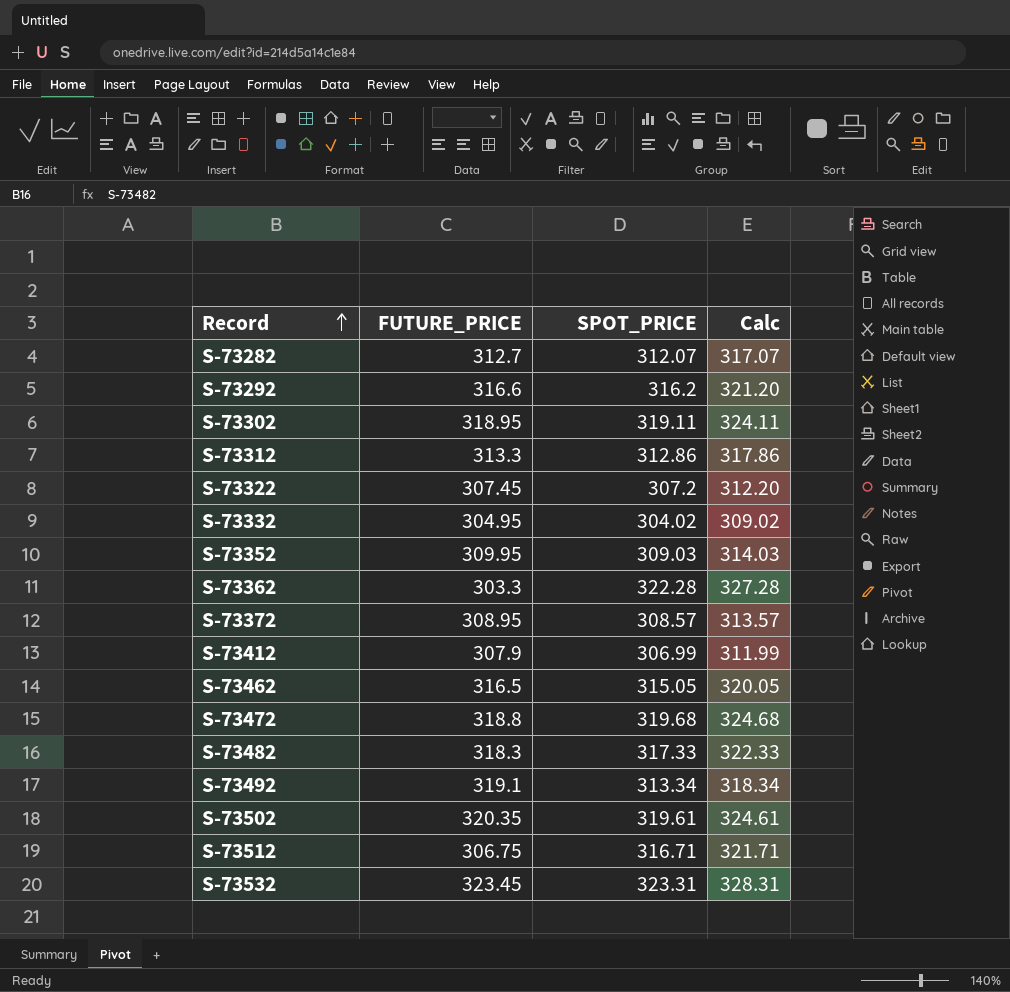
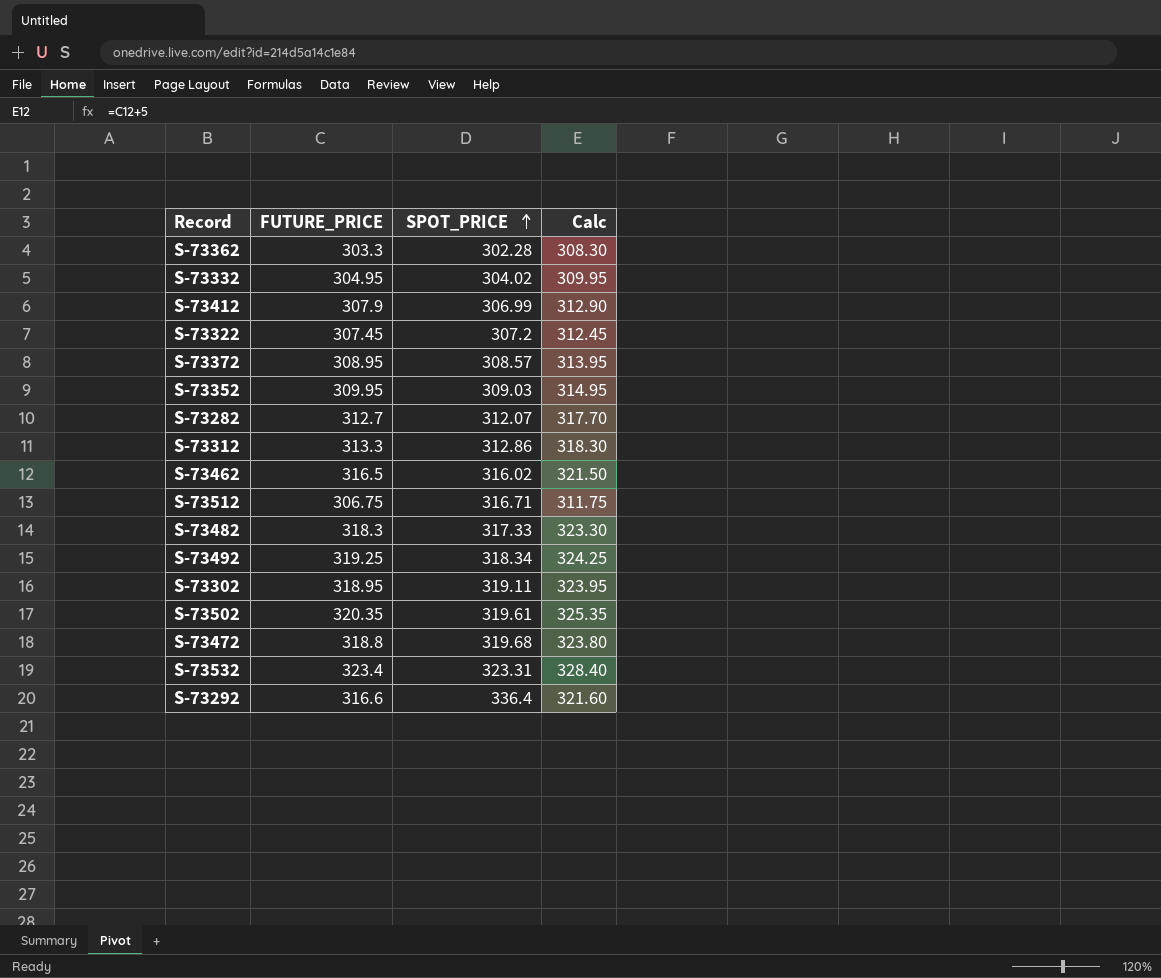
row order: Record ascending -> SPOT_PRICE ascending
column Calc | formula: [SPOT_PRICE] + 5 -> [FUTURE_PRICE] + 5
S-73362 | SPOT_PRICE: 322.28 -> 302.28
S-73462 | SPOT_PRICE: 315.05 -> 316.02
S-73492 | FUTURE_PRICE: 319.1 -> 319.25
S-73492 | SPOT_PRICE: 313.34 -> 318.34
S-73532 | FUTURE_PRICE: 323.45 -> 323.4
S-73292 | SPOT_PRICE: 316.2 -> 336.4

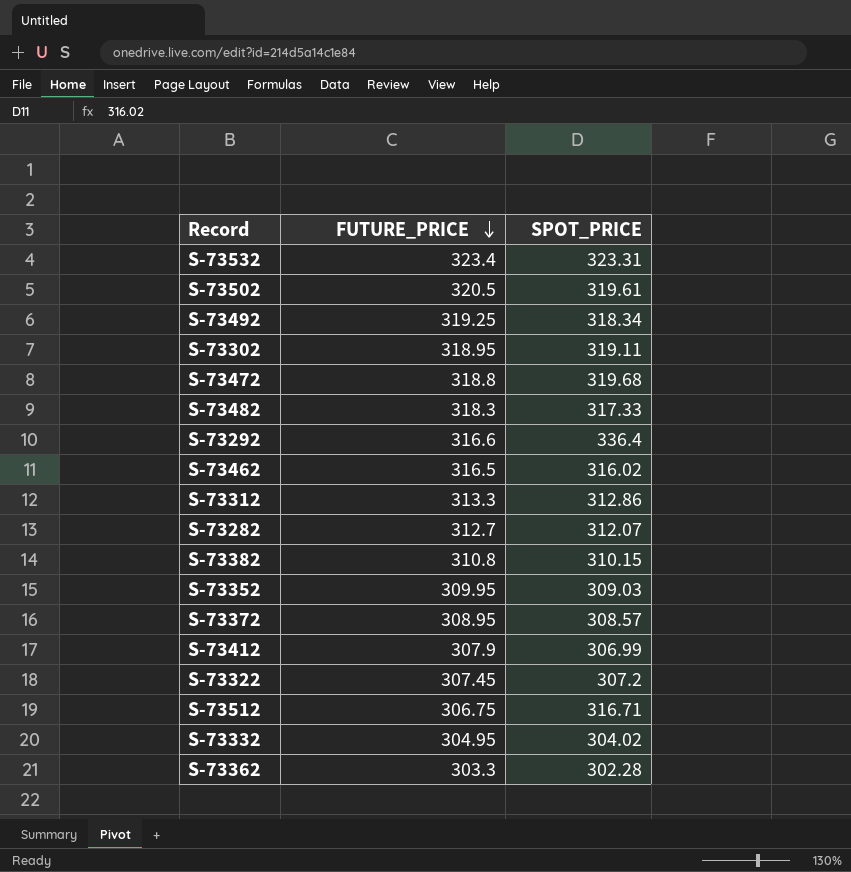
row order: SPOT_PRICE ascending -> FUTURE_PRICE descending
column Calc | formula: [FUTURE_PRICE] + 5 -> none
S-73502 | FUTURE_PRICE: 320.35 -> 320.5
row S-73382: none -> 310.8 | 310.15

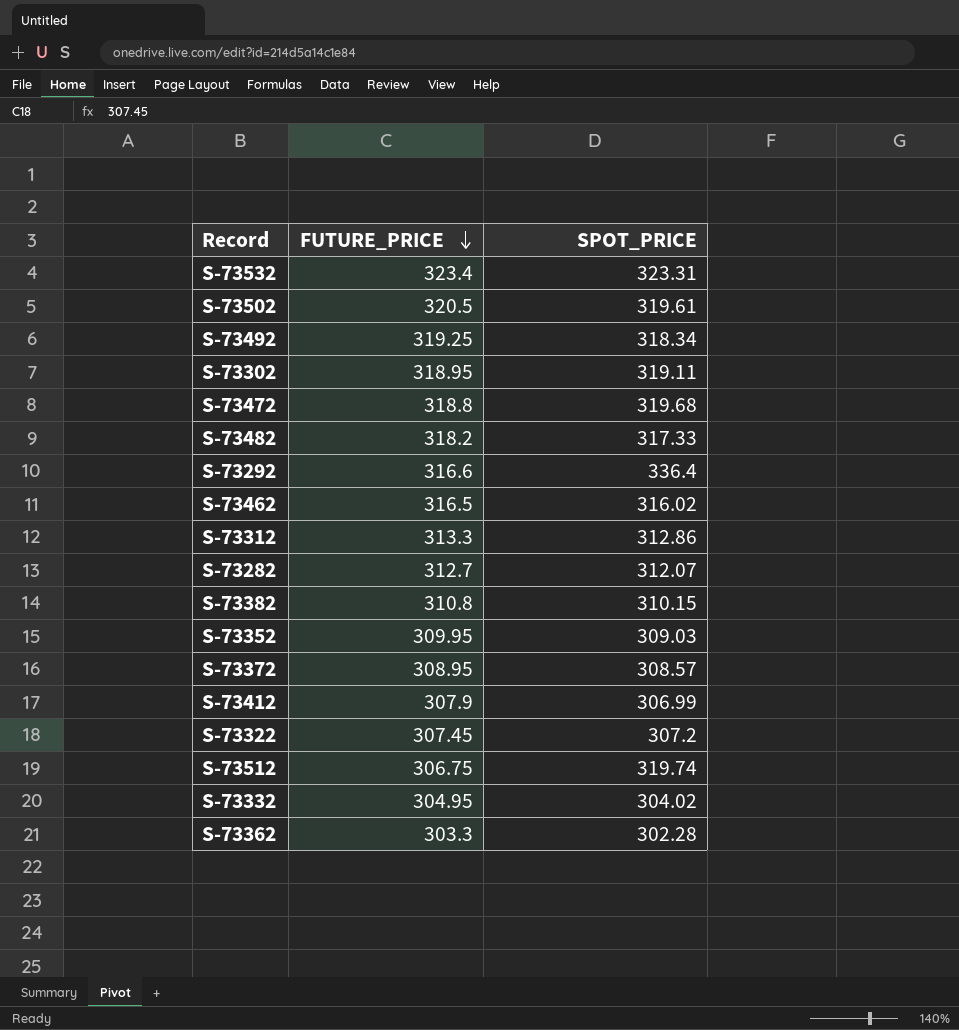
S-73482 | FUTURE_PRICE: 318.3 -> 318.2
S-73512 | SPOT_PRICE: 316.71 -> 319.74

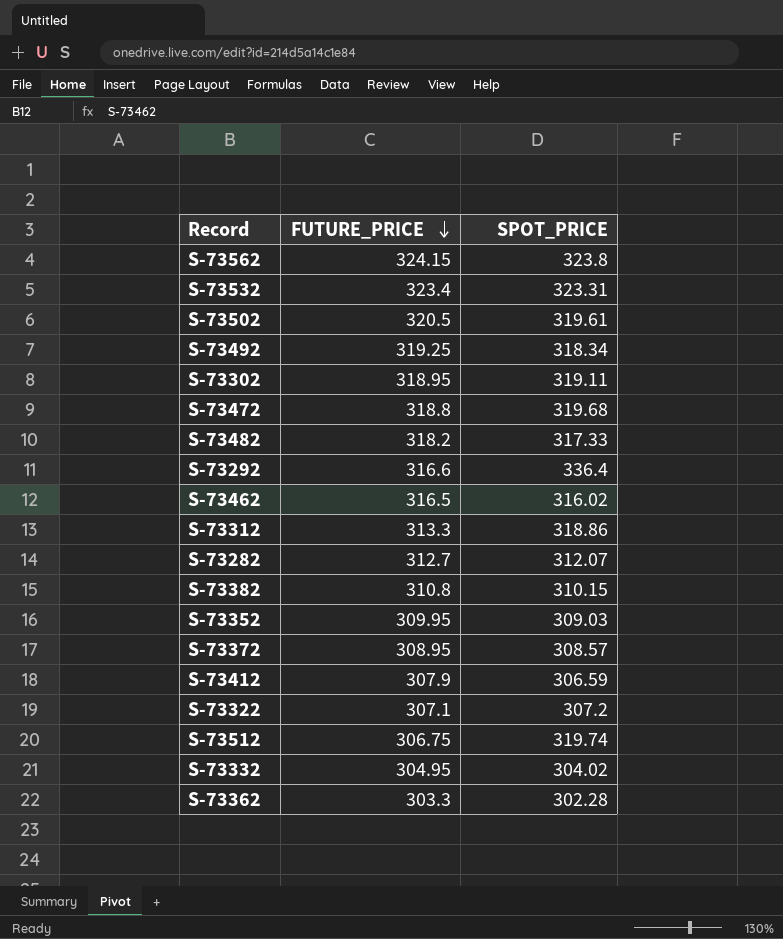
row S-73562: none -> 324.15 | 323.8
S-73312 | SPOT_PRICE: 312.86 -> 318.86
S-73412 | SPOT_PRICE: 306.99 -> 306.59
S-73322 | FUTURE_PRICE: 307.45 -> 307.1

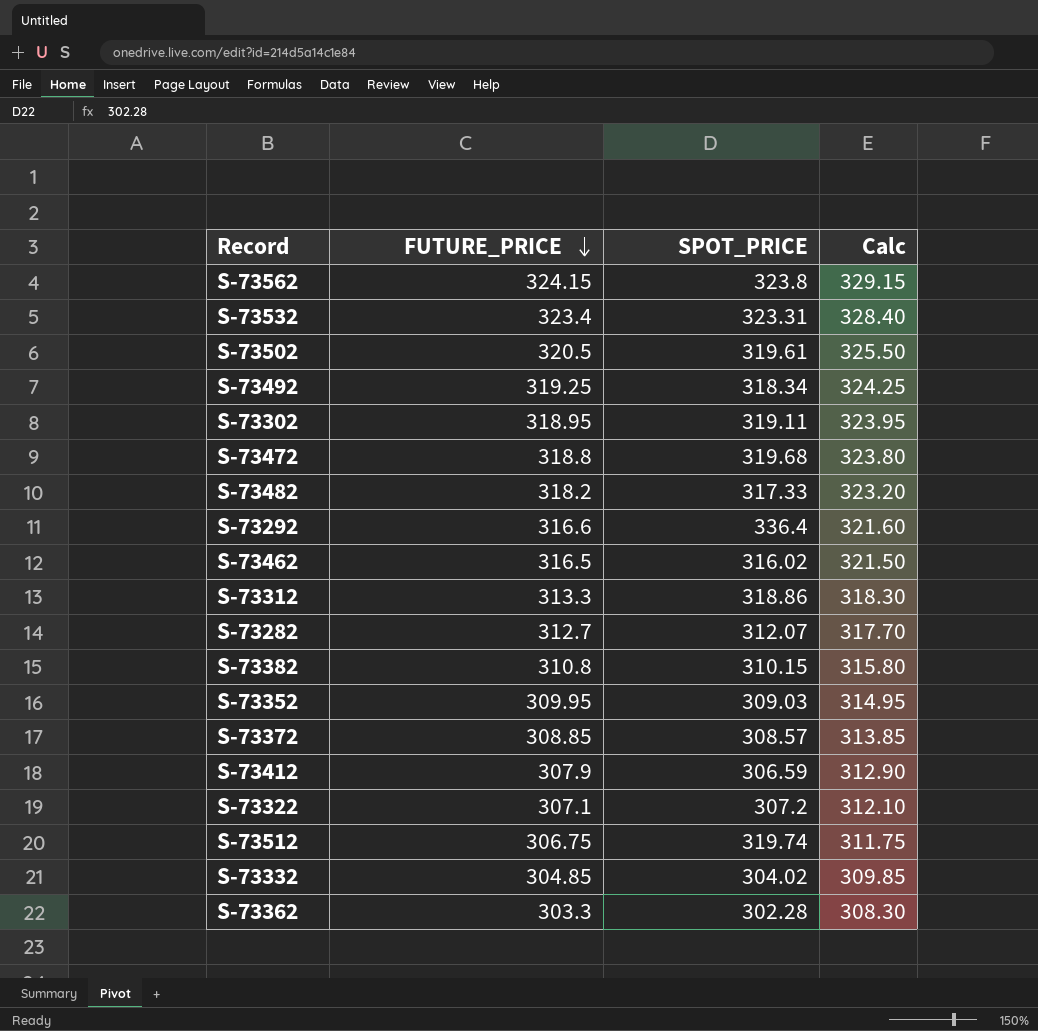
column Calc | formula: none -> [FUTURE_PRICE] + 5
S-73372 | FUTURE_PRICE: 308.95 -> 308.85
S-73332 | FUTURE_PRICE: 304.95 -> 304.85

